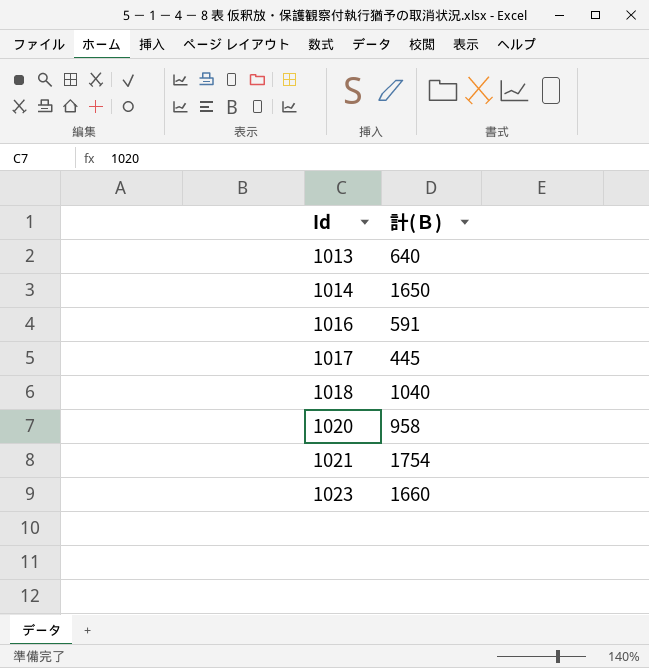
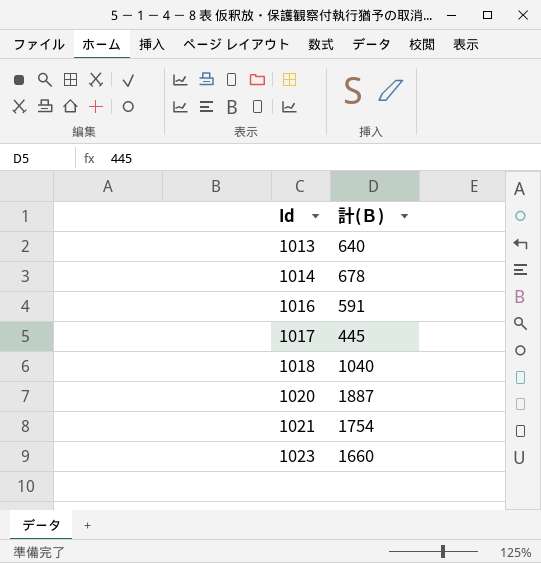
1014 | 計(Ｂ): 1650 -> 678
1020 | 計(Ｂ): 958 -> 1887

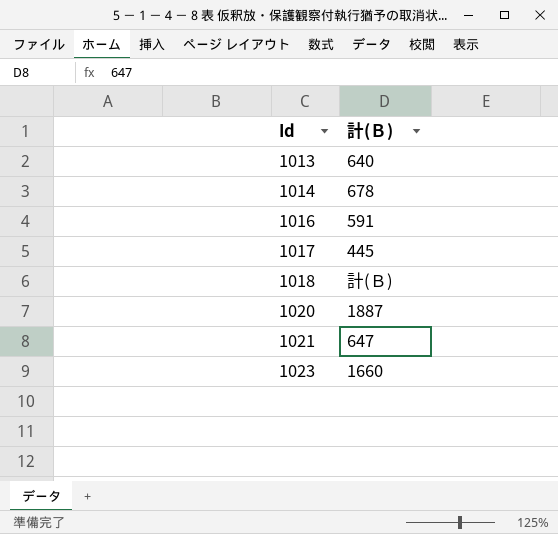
1018 | 計(Ｂ): 1040 -> 計(Ｂ)
1021 | 計(Ｂ): 1754 -> 647

